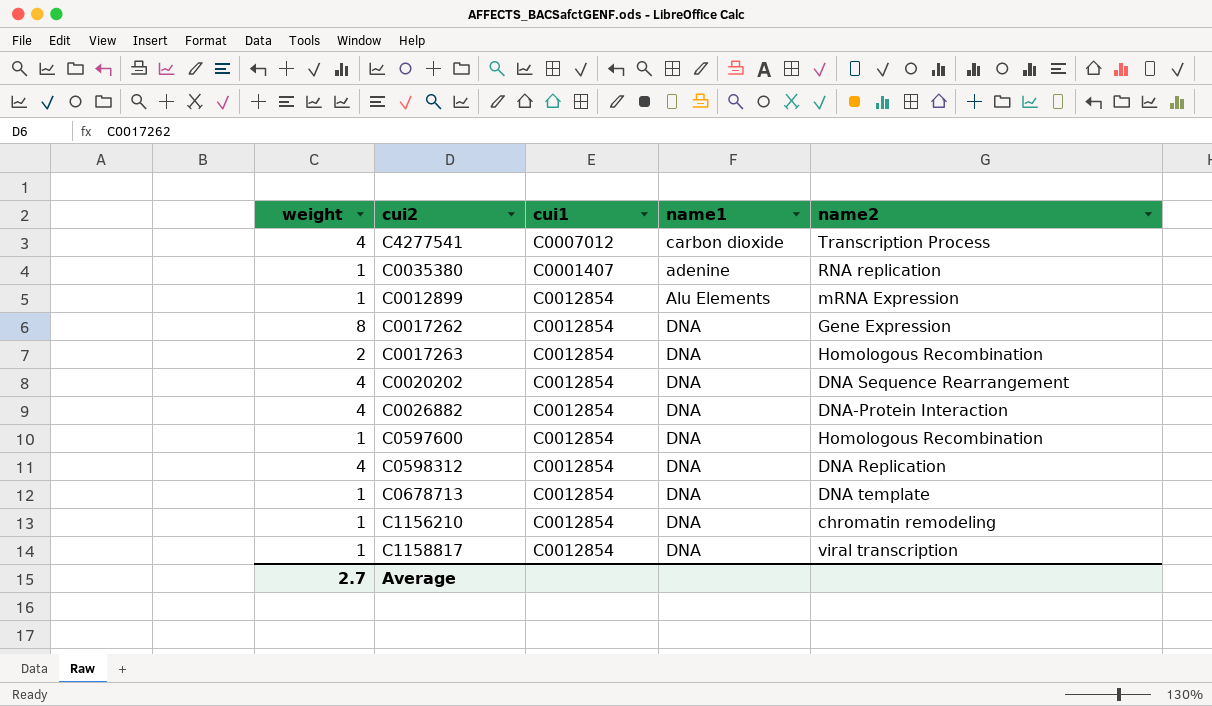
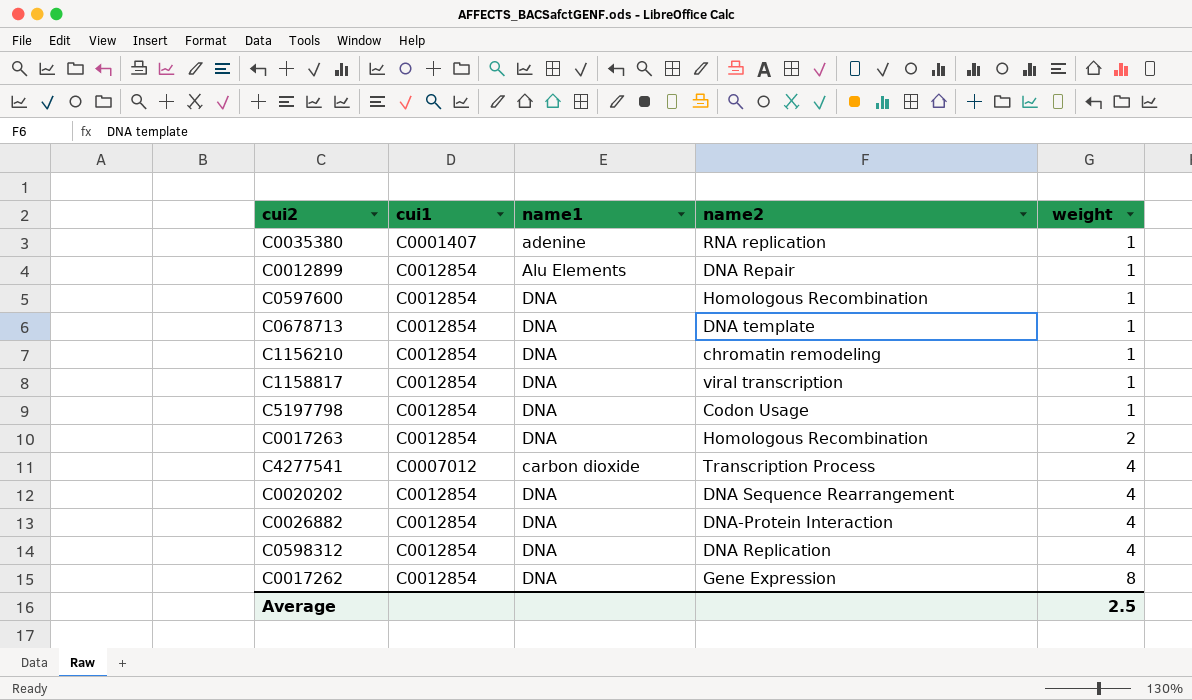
row order: none -> weight ascending
column weight | position: 1 -> 5
C0012899 | name2: mRNA Expression -> DNA Repair
row C5197798: none -> C0012854 | DNA | Codon Usage | 1
Average | weight: 2.7 -> 2.5

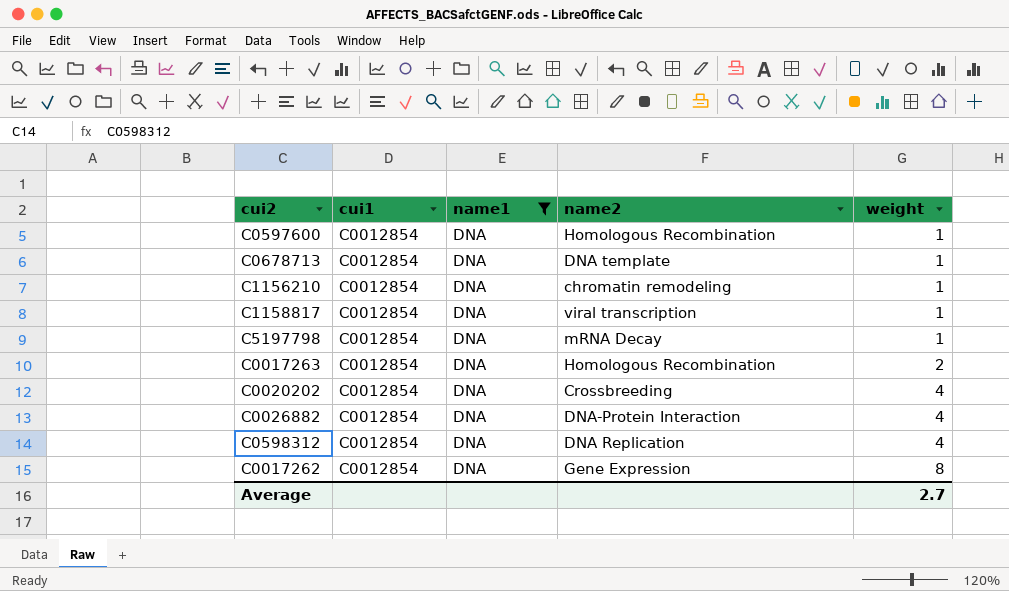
filter: none -> name1 = DNA
C5197798 | name2: Codon Usage -> mRNA Decay
C0020202 | name2: DNA Sequence Rearrangement -> Crossbreeding
Average | weight: 2.5 -> 2.7

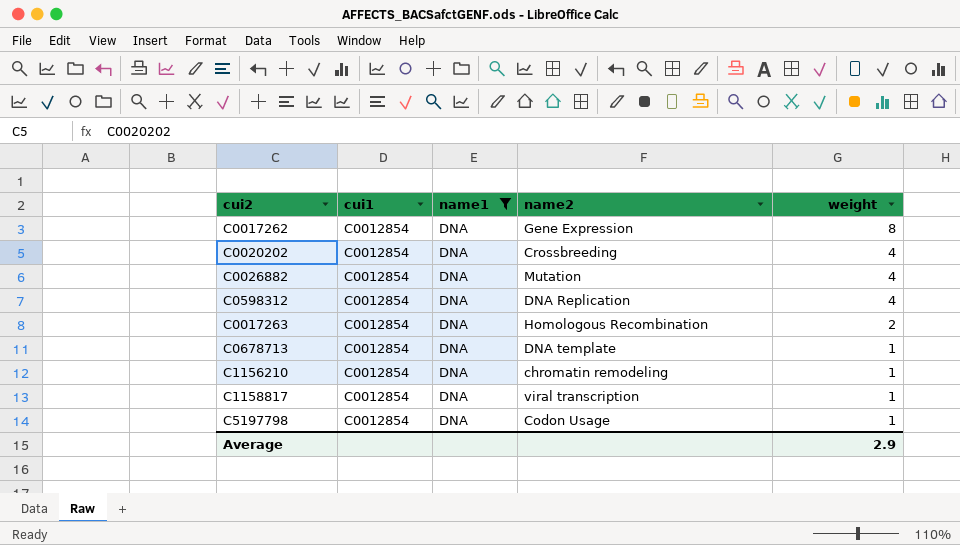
row order: weight ascending -> weight descending
row C0597600: C0012854 | DNA | Homologous Recombination | 1 -> none
C0026882 | name2: DNA-Protein Interaction -> Mutation
C5197798 | name2: mRNA Decay -> Codon Usage
Average | weight: 2.7 -> 2.9

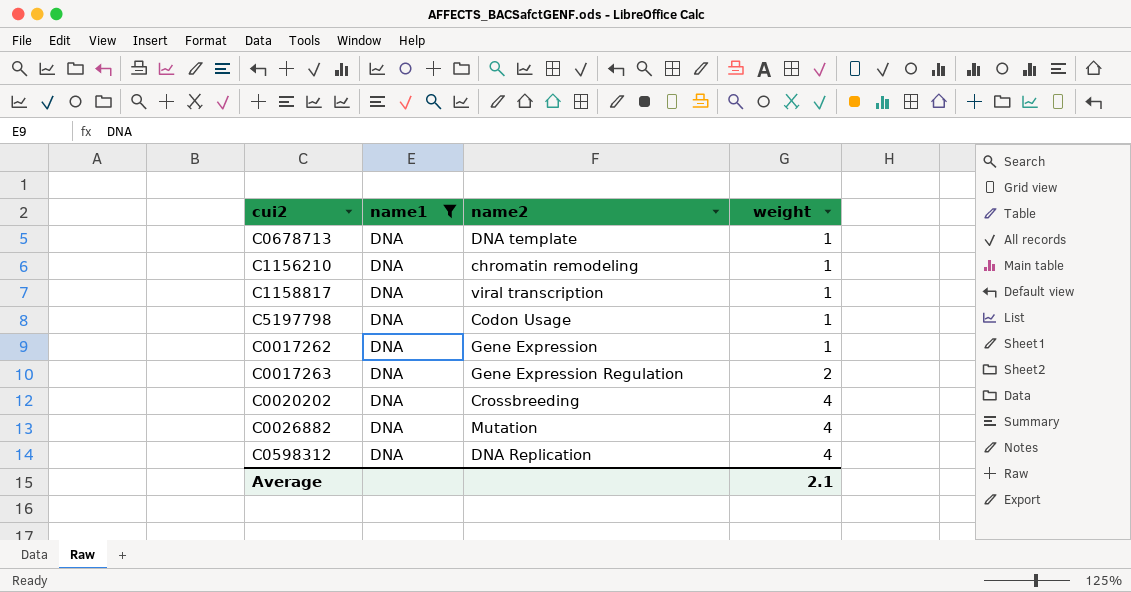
row order: weight descending -> weight ascending
column cui1 | position: 2 -> none
C0017262 | weight: 8 -> 1
C0017263 | name2: Homologous Recombination -> Gene Expression Regulation
Average | weight: 2.9 -> 2.1

